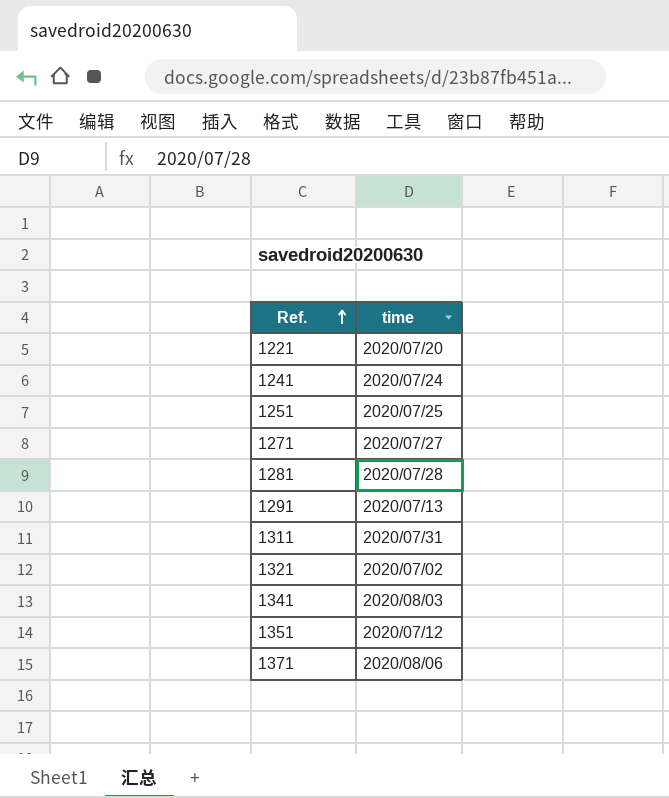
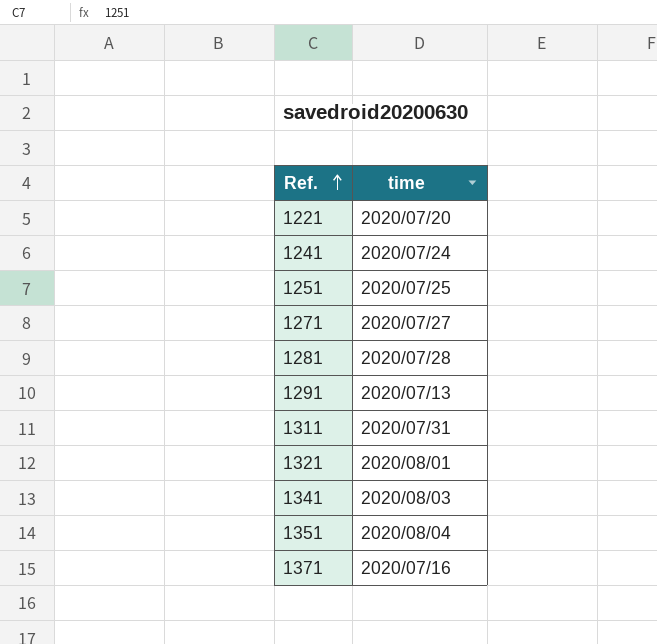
1321 | time: 2020/07/02 -> 2020/08/01
1351 | time: 2020/07/12 -> 2020/08/04
1371 | time: 2020/08/06 -> 2020/07/16

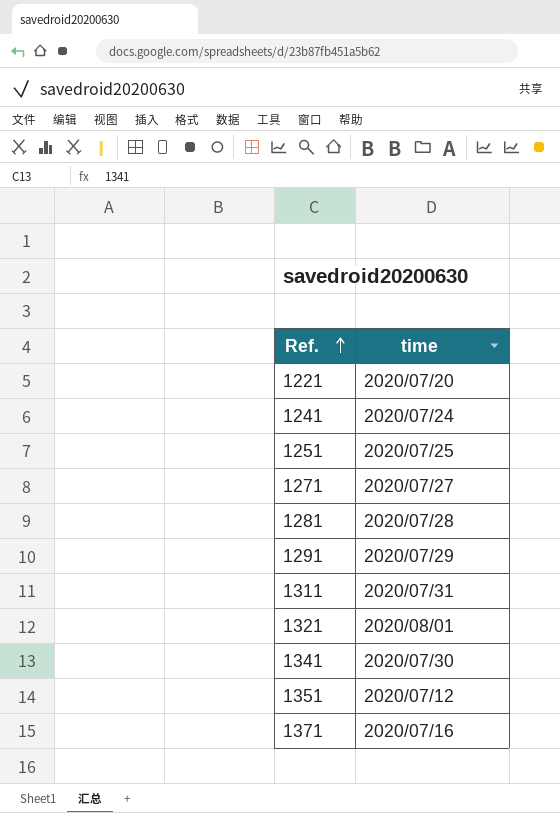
1291 | time: 2020/07/13 -> 2020/07/29
1341 | time: 2020/08/03 -> 2020/07/30
1351 | time: 2020/08/04 -> 2020/07/12

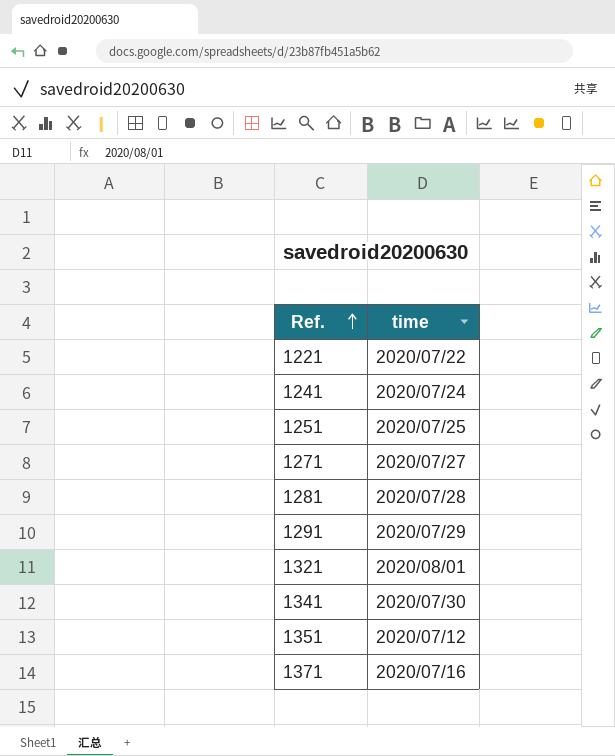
row 1311: 2020/07/31 -> none
1221 | time: 2020/07/20 -> 2020/07/22

